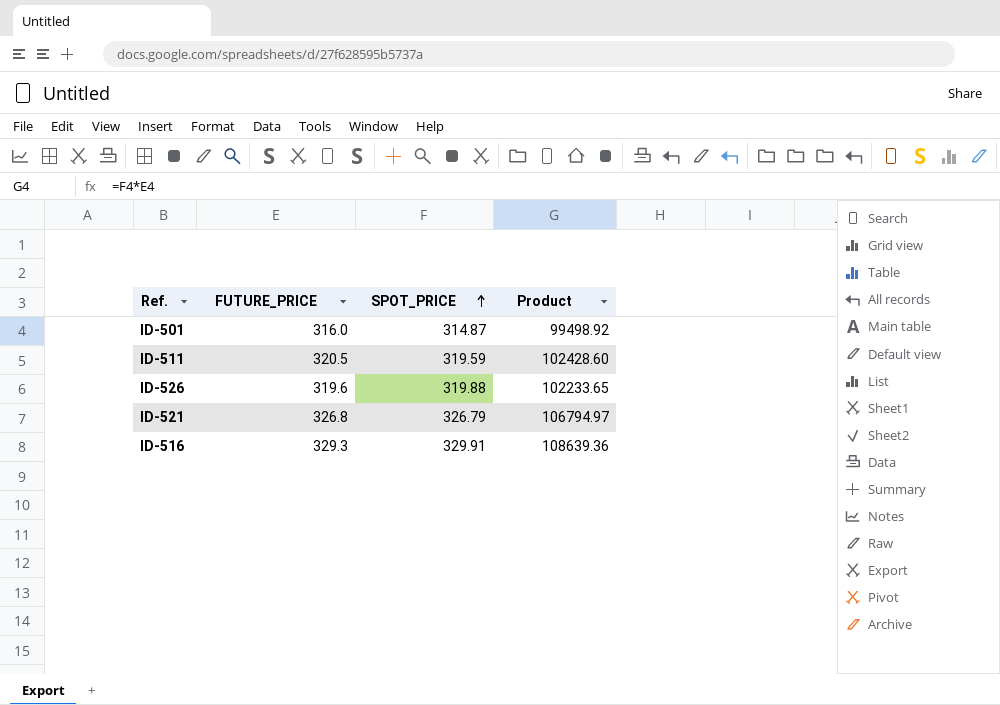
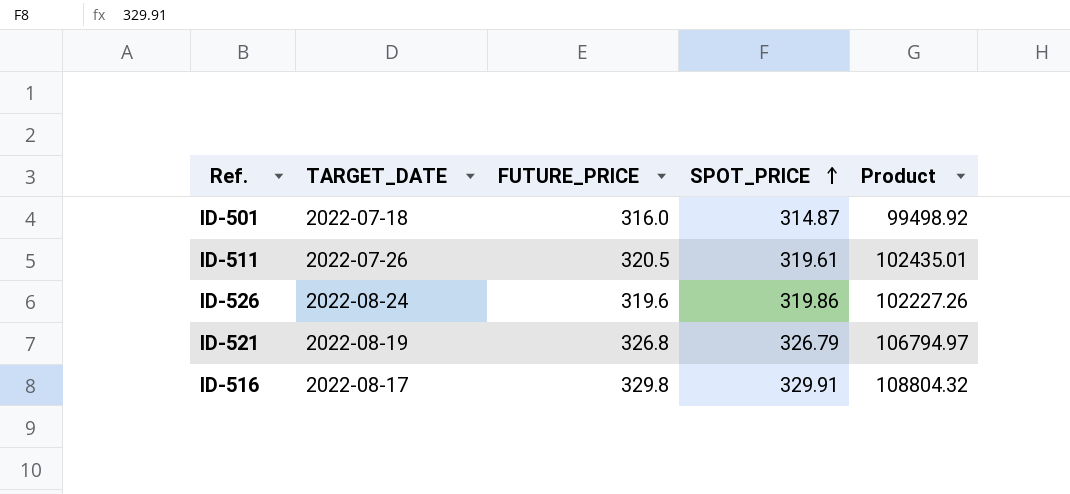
column TARGET_DATE | position: none -> 2
ID-511 | SPOT_PRICE: 319.59 -> 319.61
ID-511 | Product: 102428.60 -> 102435.01
ID-526 | SPOT_PRICE: 319.88 -> 319.86
ID-526 | Product: 102233.65 -> 102227.26
ID-516 | FUTURE_PRICE: 329.3 -> 329.8
ID-516 | Product: 108639.36 -> 108804.32

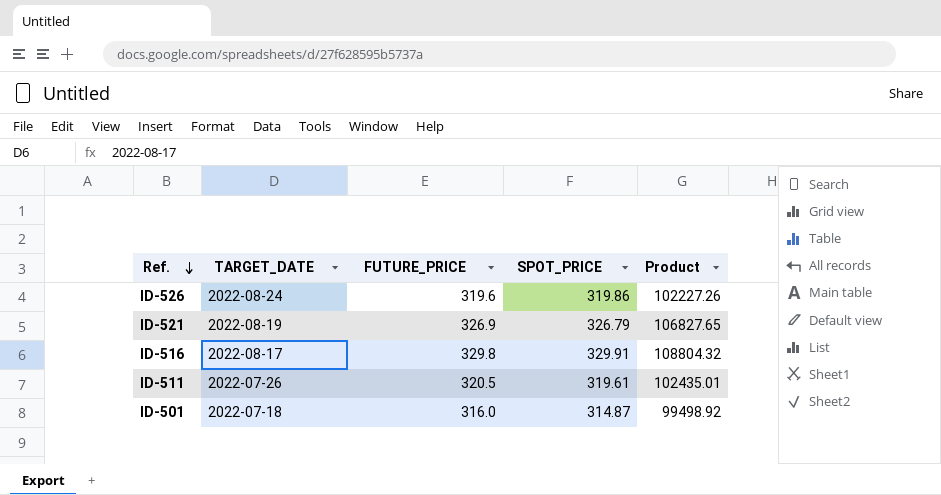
row order: SPOT_PRICE ascending -> Ref. descending
ID-521 | FUTURE_PRICE: 326.8 -> 326.9
ID-521 | Product: 106794.97 -> 106827.65

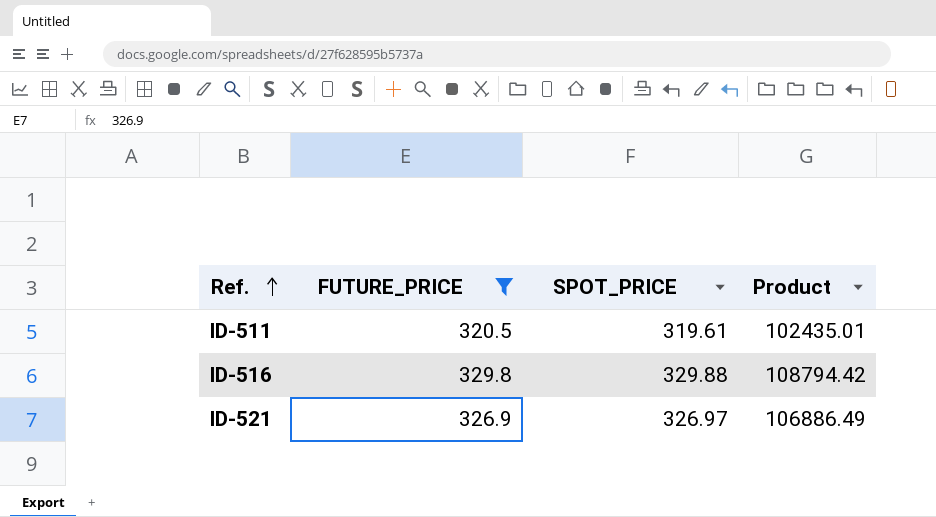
filter: none -> FUTURE_PRICE >= 320.5
row order: Ref. descending -> Ref. ascending
column TARGET_DATE | position: 2 -> none
ID-516 | SPOT_PRICE: 329.91 -> 329.88
ID-516 | Product: 108804.32 -> 108794.42
ID-521 | SPOT_PRICE: 326.79 -> 326.97
ID-521 | Product: 106827.65 -> 106886.49

